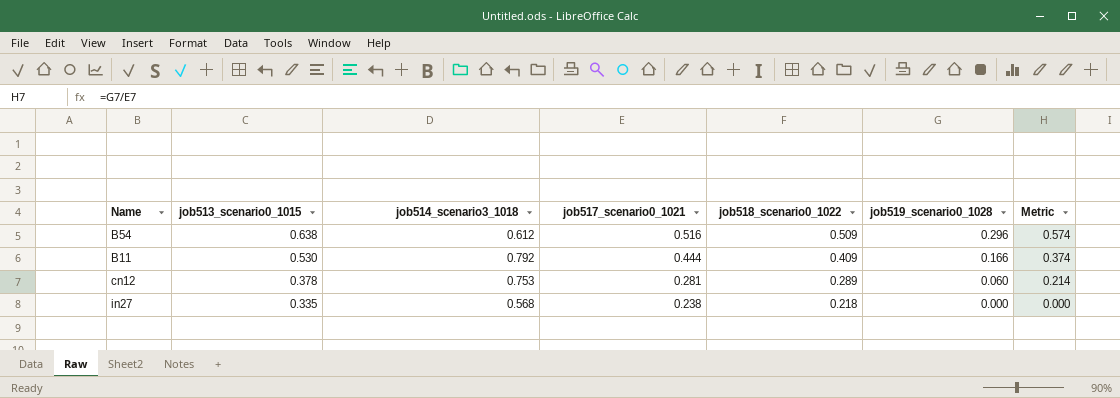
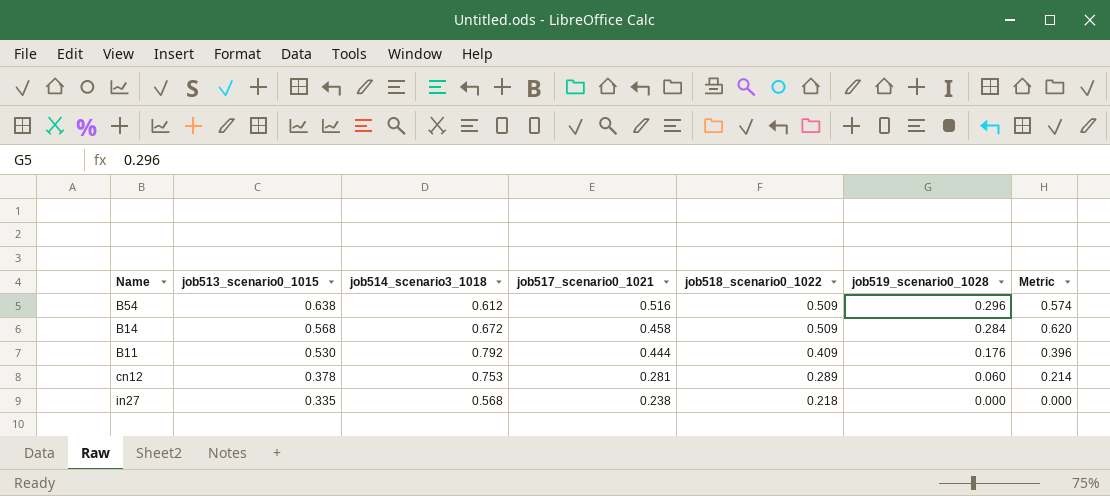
row B14: none -> 0.568 | 0.672 | 0.458 | 0.509 | 0.284 | 0.620
B11 | job519_scenario0_1028: 0.166 -> 0.176
B11 | Metric: 0.374 -> 0.396

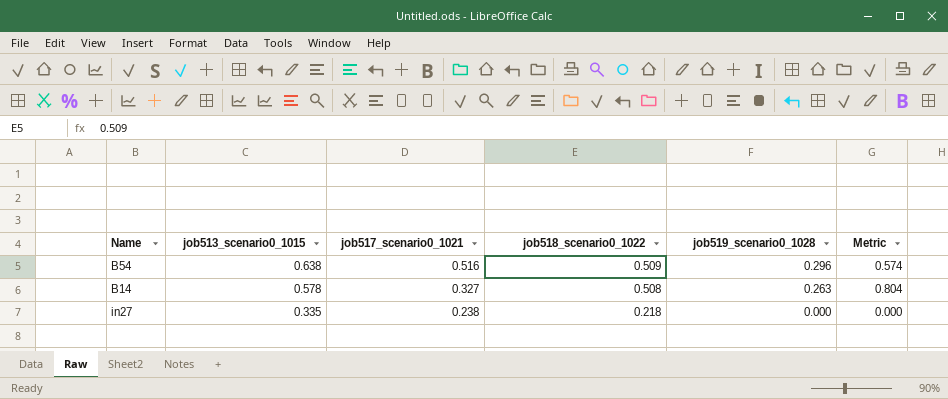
column job514_scenario3_1018 | position: 3 -> none
row B11: 0.530 | 0.792 | 0.444 | 0.409 | 0.176 | 0.396 -> none
row cn12: 0.378 | 0.753 | 0.281 | 0.289 | 0.060 | 0.214 -> none
B14 | job513_scenario0_1015: 0.568 -> 0.578
B14 | job517_scenario0_1021: 0.458 -> 0.327
B14 | job518_scenario0_1022: 0.509 -> 0.508
B14 | job519_scenario0_1028: 0.284 -> 0.263
B14 | Metric: 0.620 -> 0.804

